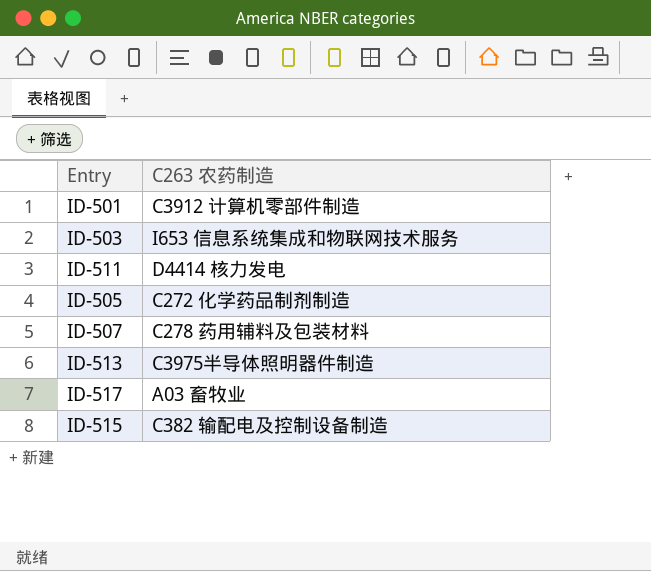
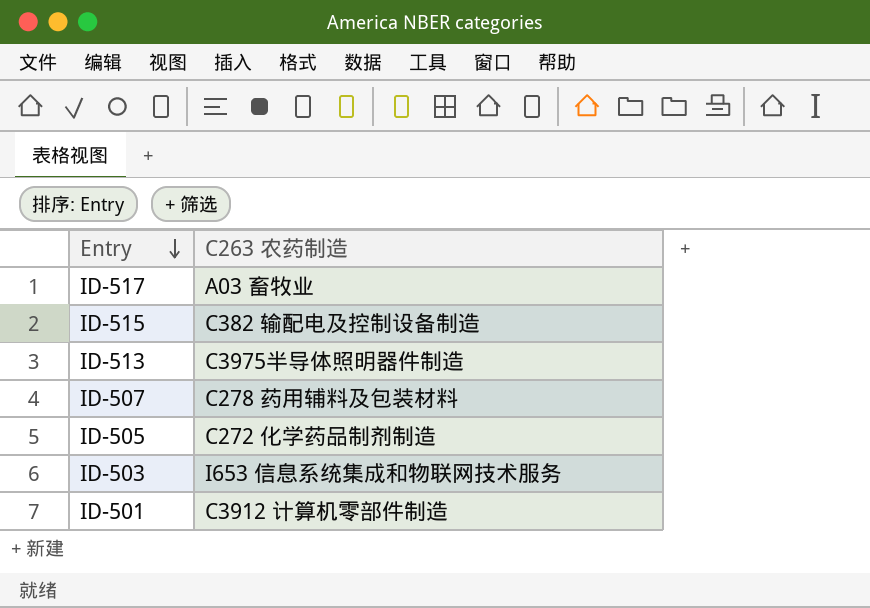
row order: none -> Entry descending
row ID-511: D4414 核力发电 -> none

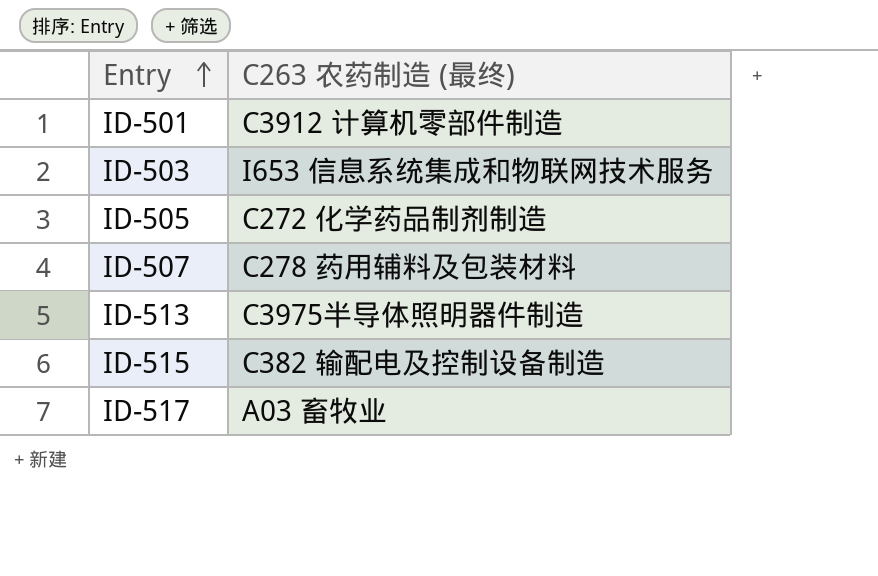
row order: Entry descending -> Entry ascending
column name: C263 农药制造 -> C263 农药制造 (最终)

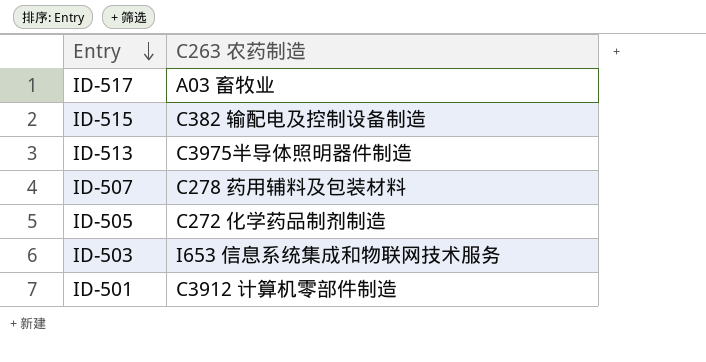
row order: Entry ascending -> Entry descending
column name: C263 农药制造 (最终) -> C263 农药制造

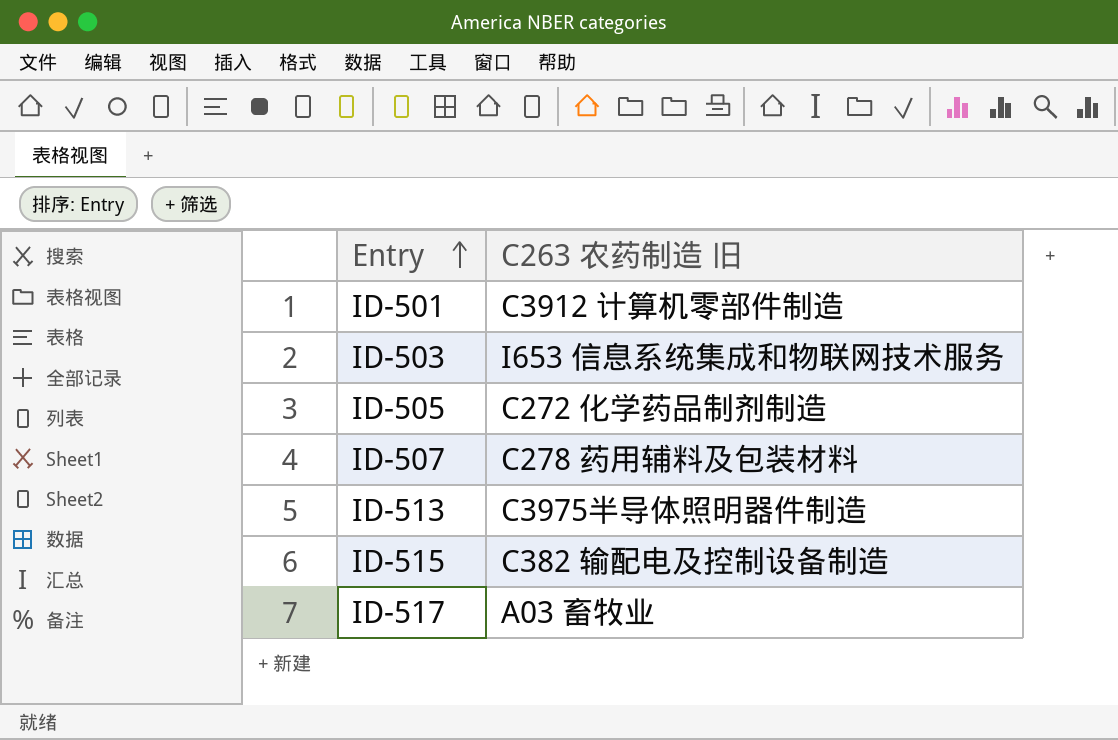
row order: Entry descending -> Entry ascending
column name: C263 农药制造 -> C263 农药制造 旧

